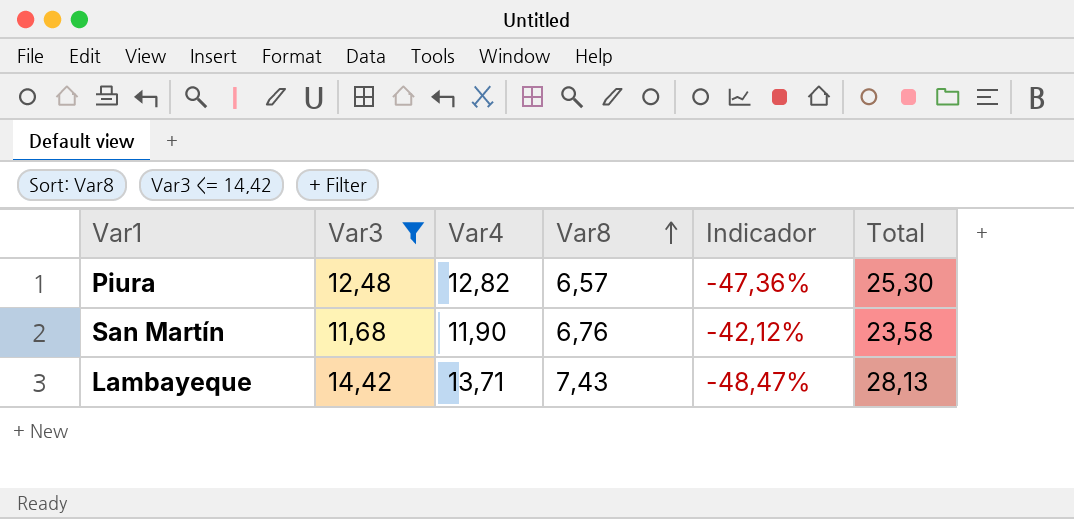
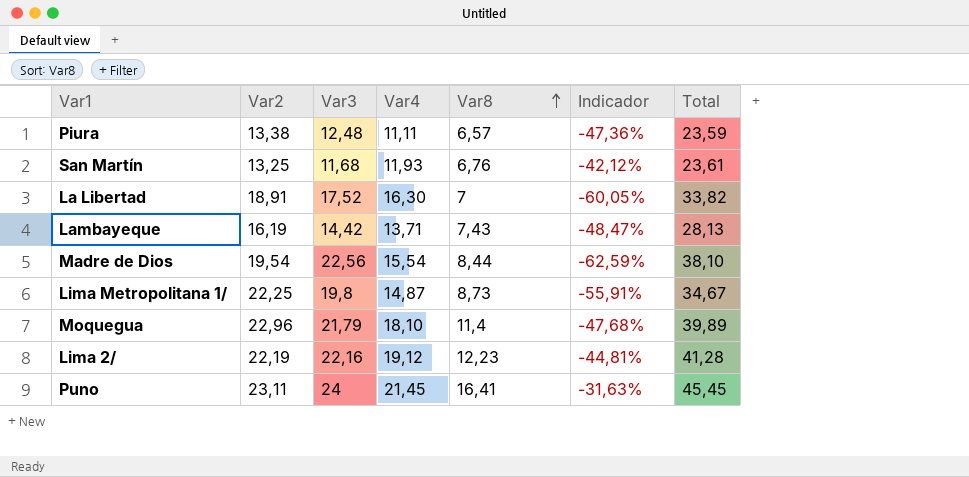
filter: Var3 <= 14,42 -> none
column Var2 | position: none -> 2
Piura | Var4: 12,82 -> 11,11
Piura | Total: 25,30 -> 23,59
San Martín | Var4: 11,90 -> 11,93
San Martín | Total: 23,58 -> 23,61

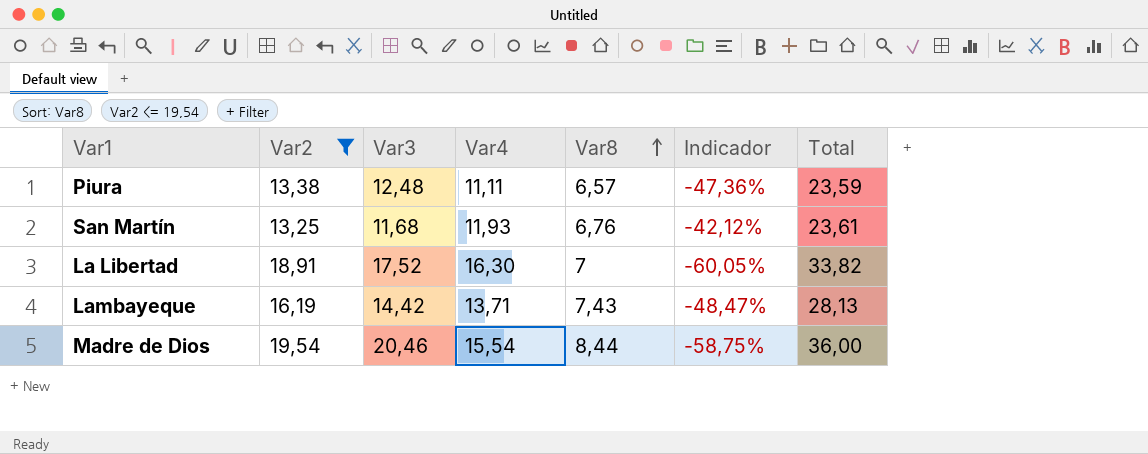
filter: none -> Var2 <= 19,54
Madre de Dios | Var3: 22,56 -> 20,46
Madre de Dios | Indicador: -62,59% -> -58,75%
Madre de Dios | Total: 38,10 -> 36,00

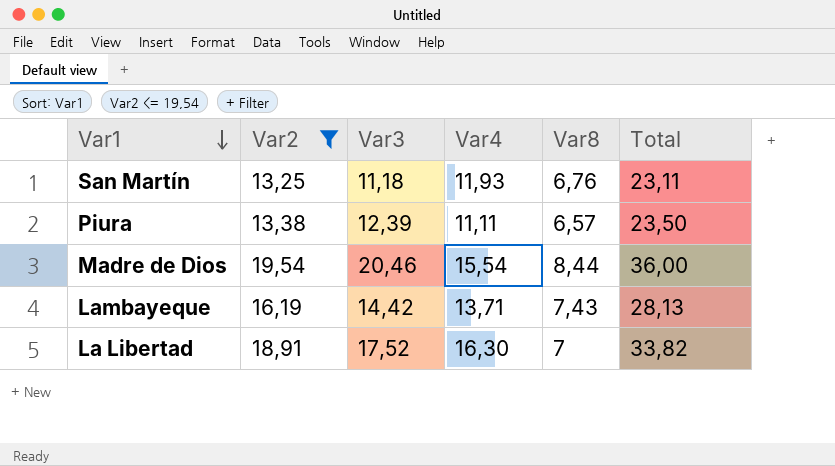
row order: Var8 ascending -> Var1 descending
column Indicador | formula: ([Var8] - [Var3]) / [Var3] -> none
San Martín | Var3: 11,68 -> 11,18
San Martín | Total: 23,61 -> 23,11
Piura | Var3: 12,48 -> 12,39
Piura | Total: 23,59 -> 23,50

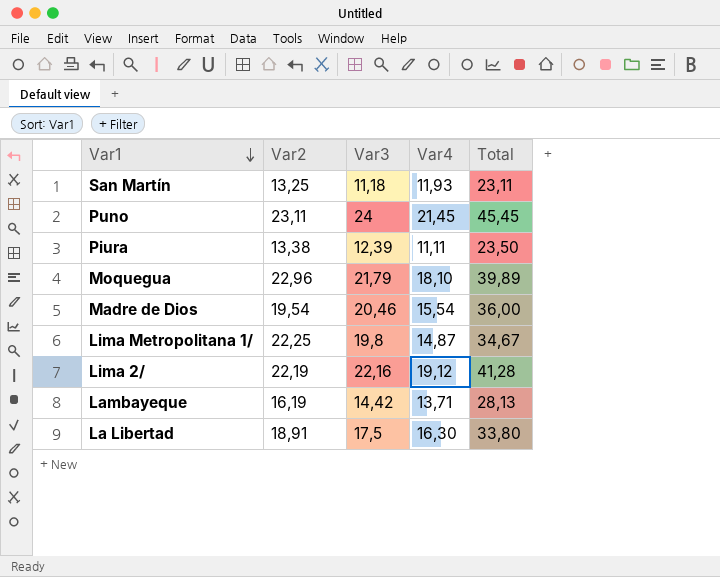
filter: Var2 <= 19,54 -> none
column Var8 | position: 5 -> none
La Libertad | Var3: 17,52 -> 17,5
La Libertad | Total: 33,82 -> 33,80

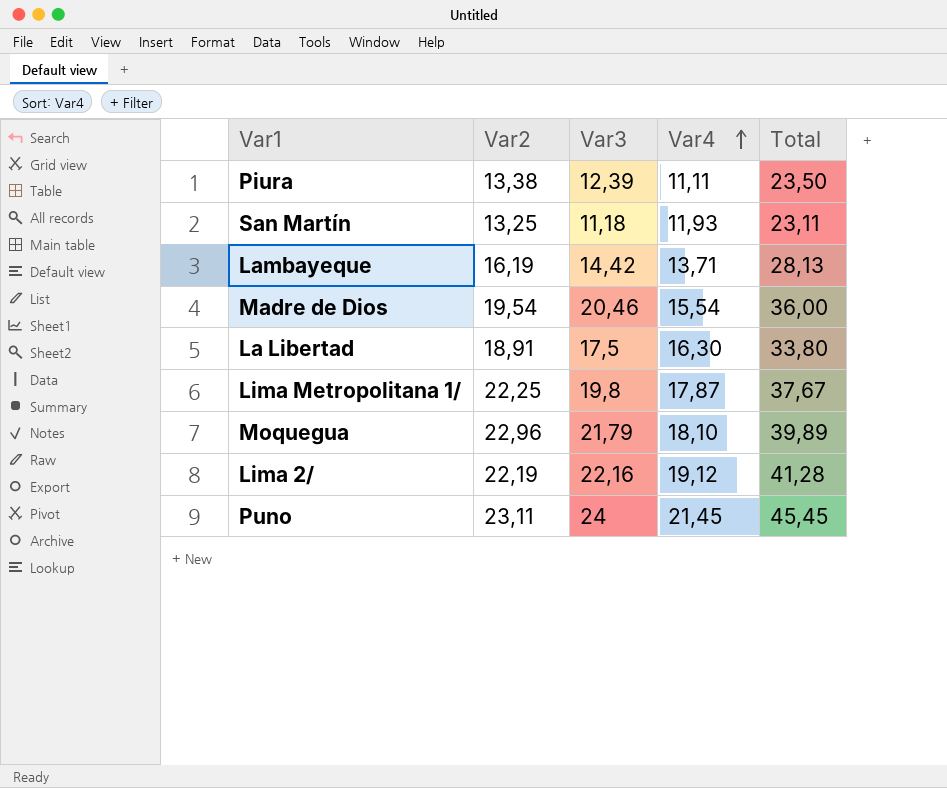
row order: Var1 descending -> Var4 ascending
Lima Metropolitana 1/ | Var4: 14,87 -> 17,87
Lima Metropolitana 1/ | Total: 34,67 -> 37,67

